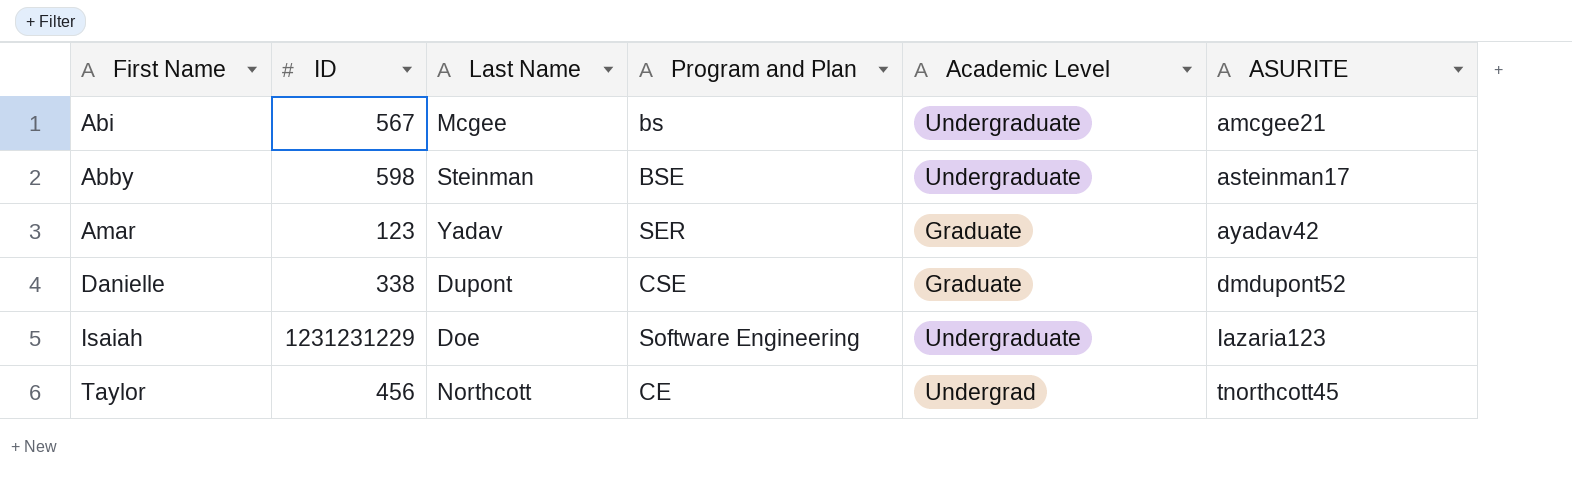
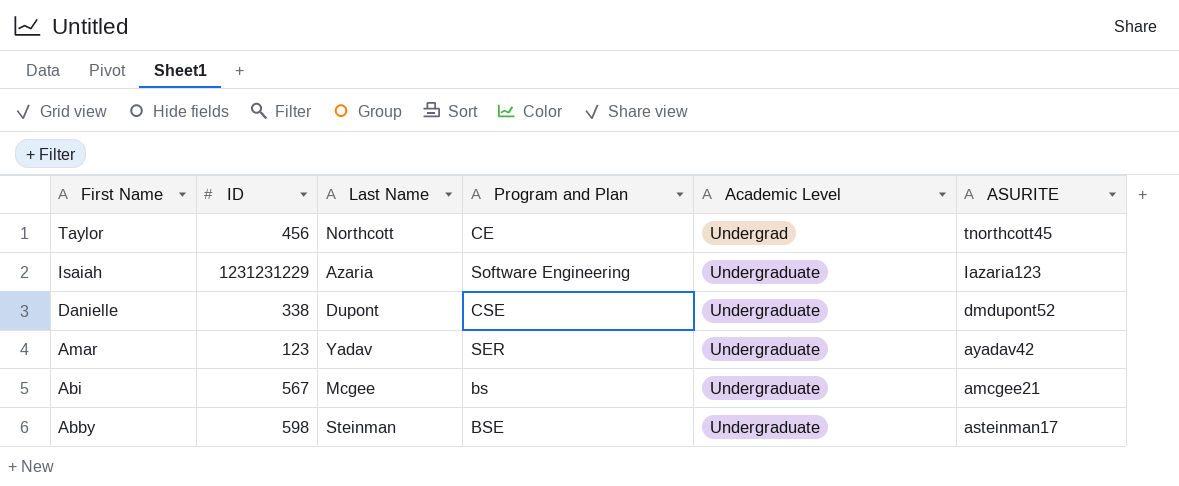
row order: ASURITE ascending -> First Name descending
Isaiah | Last Name: Doe -> Azaria
Danielle | Academic Level: Graduate -> Undergraduate
Amar | Academic Level: Graduate -> Undergraduate

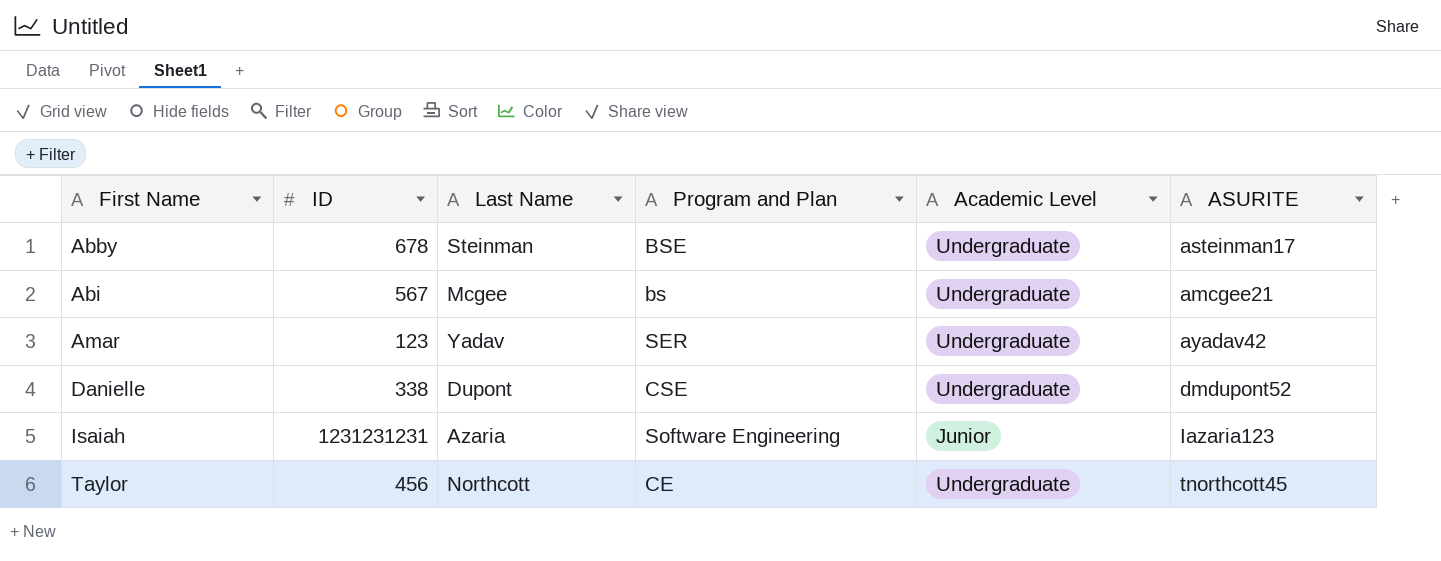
row order: First Name descending -> First Name ascending
Abby | ID: 598 -> 678
Isaiah | ID: 1231231229 -> 1231231231
Isaiah | Academic Level: Undergraduate -> Junior
Taylor | Academic Level: Undergrad -> Undergraduate

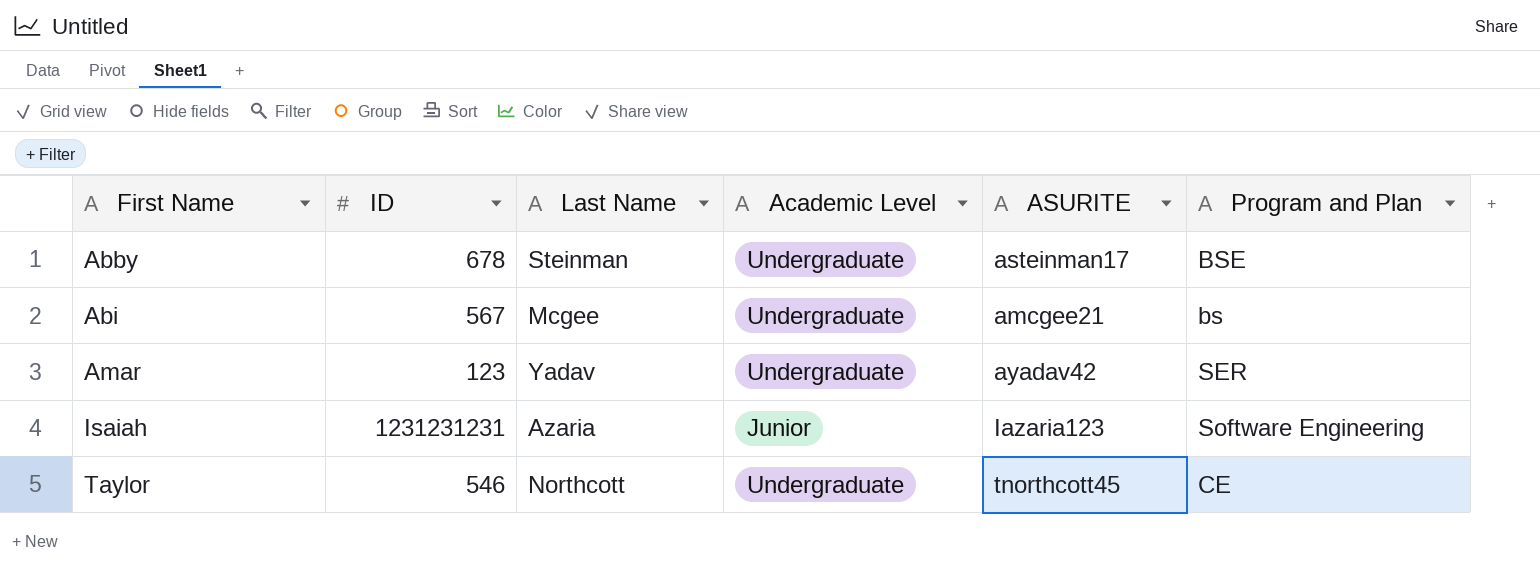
column Program and Plan | position: 4 -> 6
row Danielle: 338 | Dupont | CSE | Undergraduate | dmdupont52 -> none
Taylor | ID: 456 -> 546

